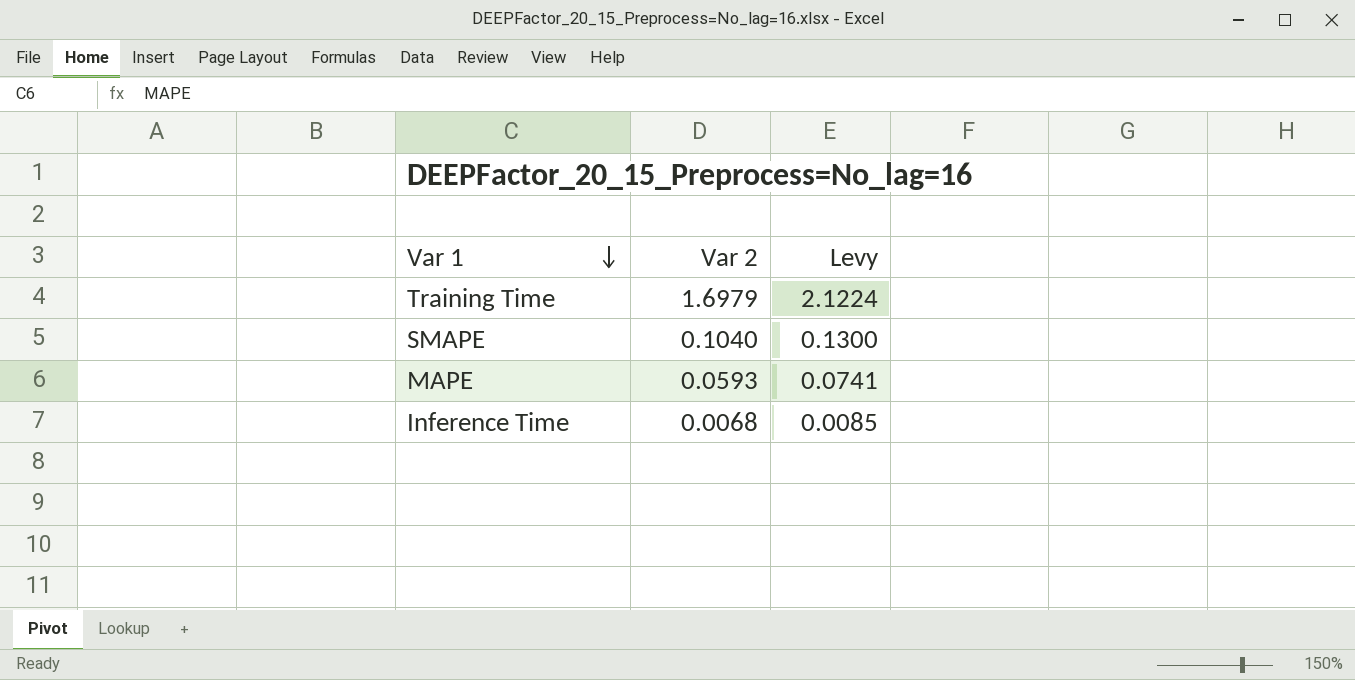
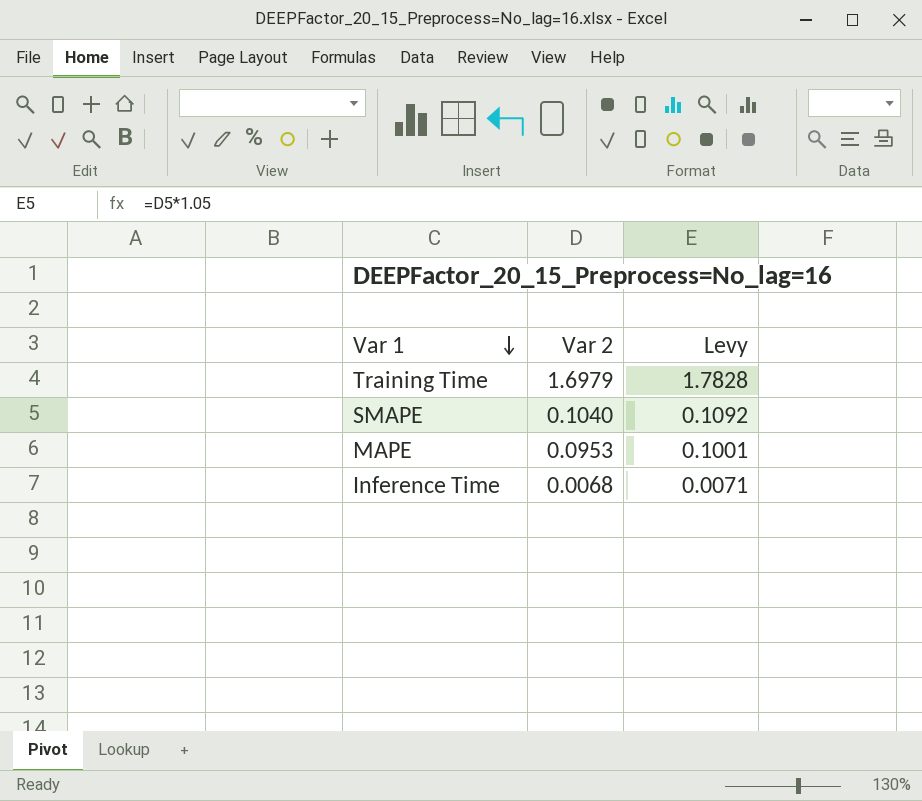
column Levy | formula: [Var 2] * 1.25 -> [Var 2] * 1.05
MAPE | Var 2: 0.0593 -> 0.0953

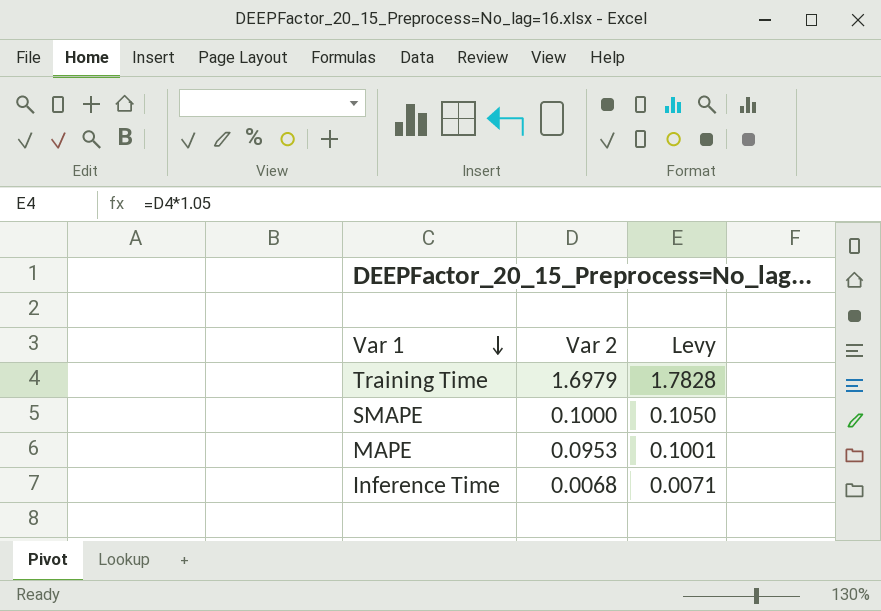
SMAPE | Var 2: 0.1040 -> 0.1000
SMAPE | Levy: 0.1092 -> 0.1050

